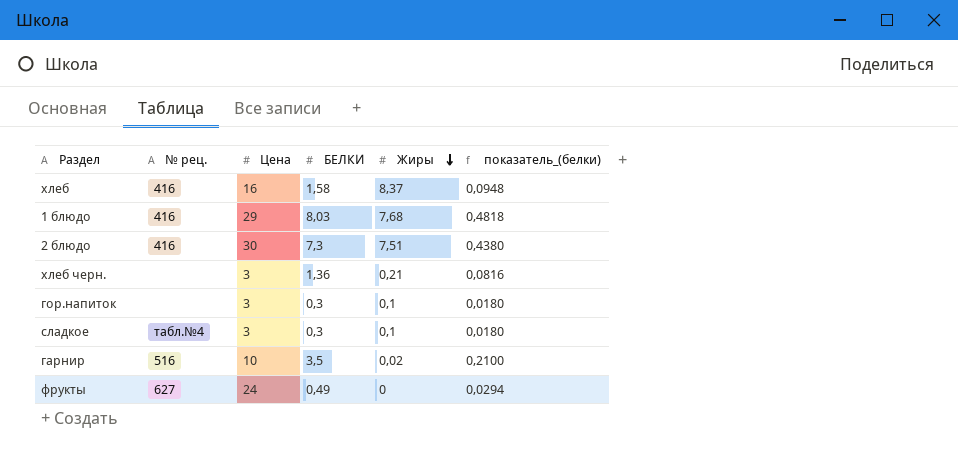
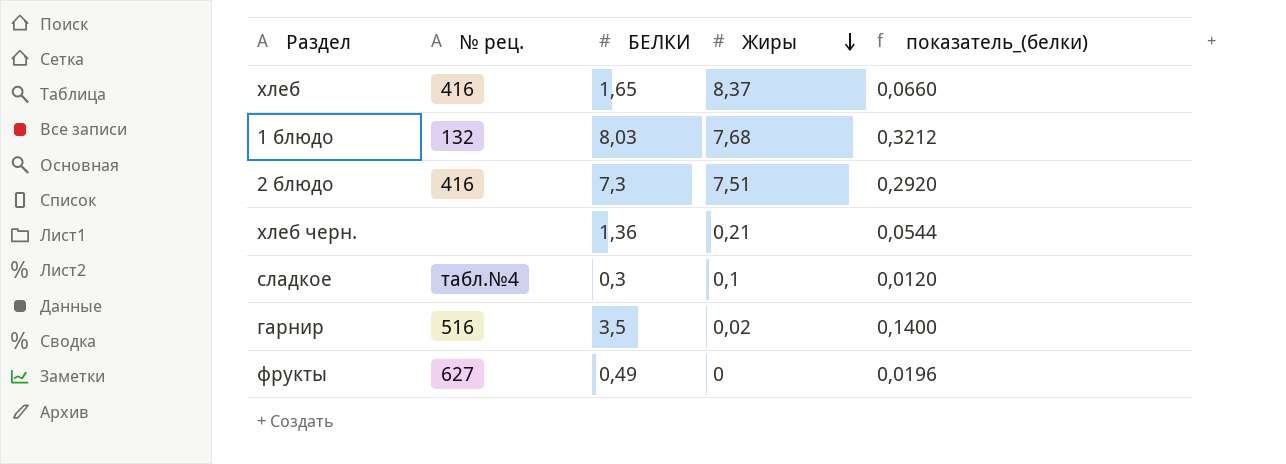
column Цена | position: 3 -> none
column показатель_(белки) | formula: [БЕЛКИ] * 0,06 -> [БЕЛКИ] * 0,04
row гор.напиток: none | 3 | 0,3 | 0,1 | 0,0180 -> none
хлеб | БЕЛКИ: 1,58 -> 1,65
1 блюдо | № рец.: 416 -> 132

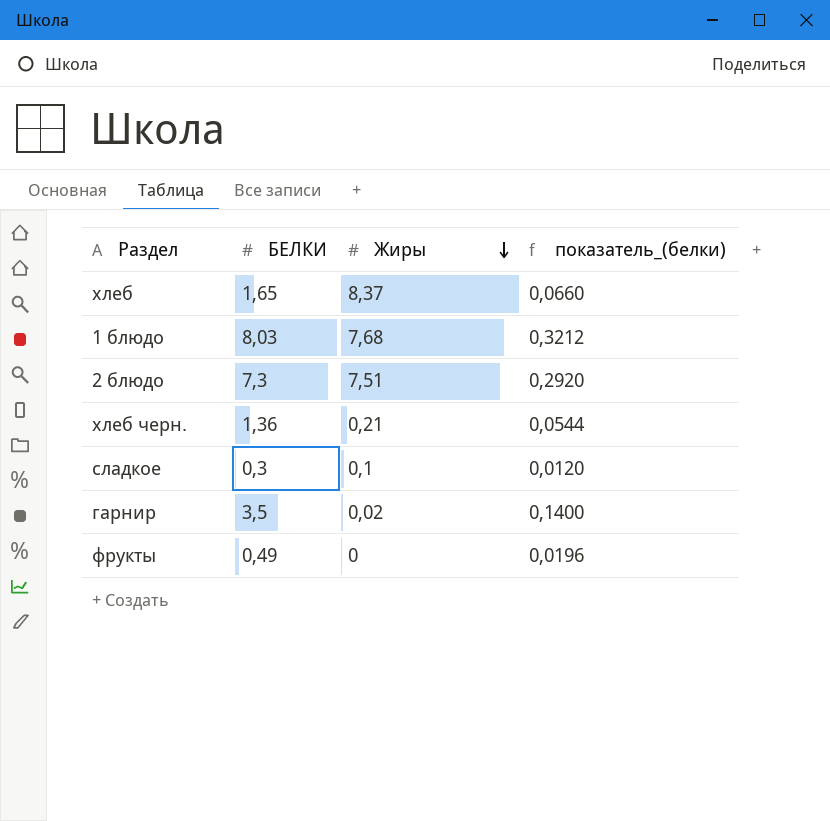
column № рец. | position: 2 -> none

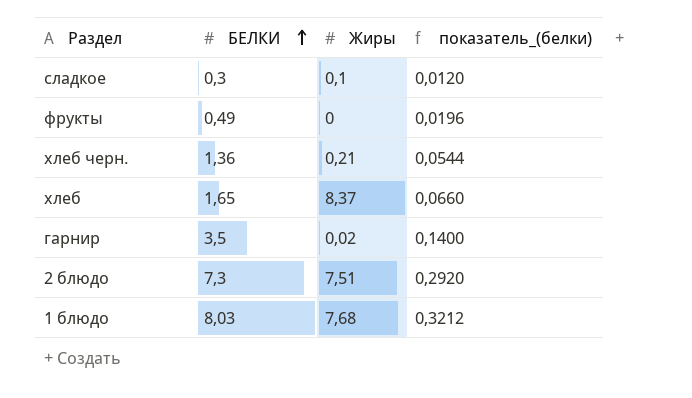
row order: Жиры descending -> БЕЛКИ ascending

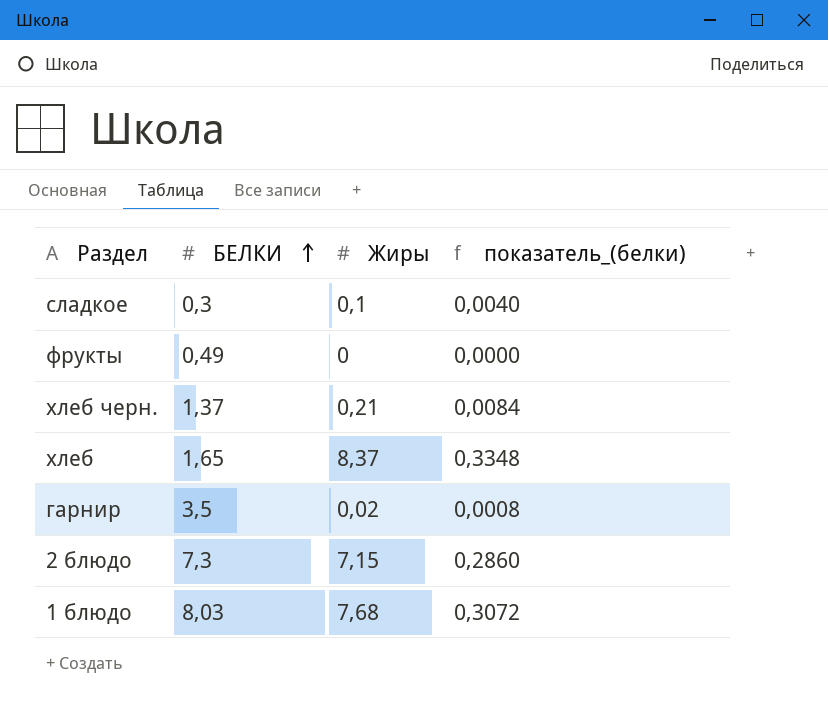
column показатель_(белки) | formula: [БЕЛКИ] * 0,04 -> [Жиры] * 0,04
хлеб черн. | БЕЛКИ: 1,36 -> 1,37
2 блюдо | Жиры: 7,51 -> 7,15

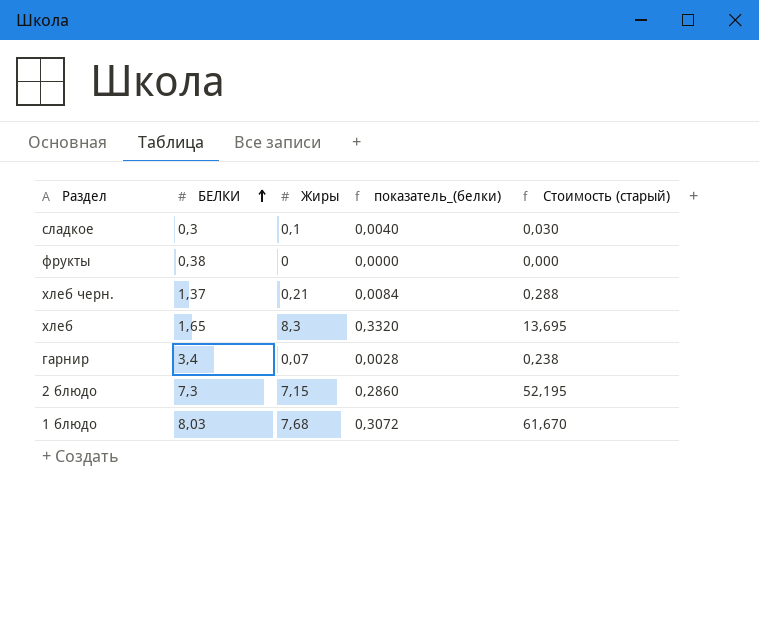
column Стоимость (старый) | formula: none -> [БЕЛКИ] * [Жиры]
фрукты | БЕЛКИ: 0,49 -> 0,38
хлеб | Жиры: 8,37 -> 8,3
хлеб | показатель_(белки): 0,3348 -> 0,3320
гарнир | БЕЛКИ: 3,5 -> 3,4
гарнир | Жиры: 0,02 -> 0,07
гарнир | показатель_(белки): 0,0008 -> 0,0028

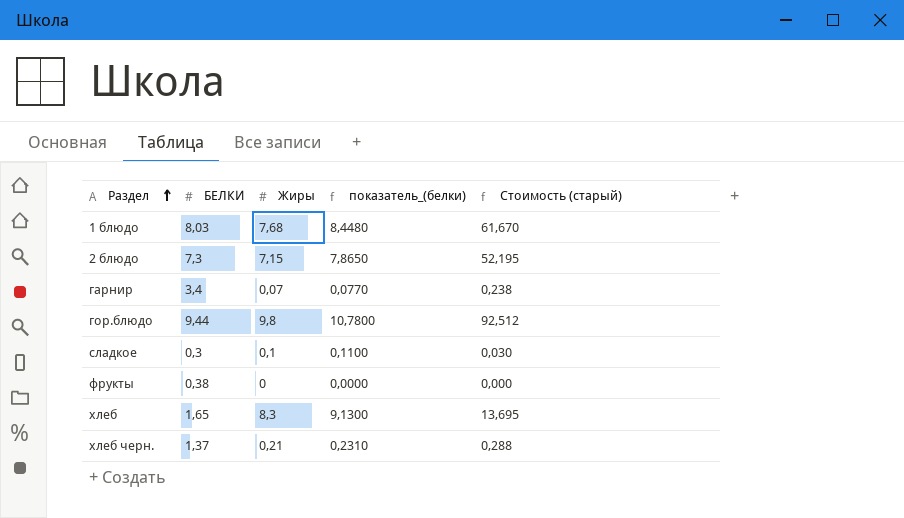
row order: БЕЛКИ ascending -> Раздел ascending
column показатель_(белки) | formula: [Жиры] * 0,04 -> [Жиры] * 1,1
row гор.блюдо: none -> 9,44 | 9,8 | 10,7800 | 92,512

